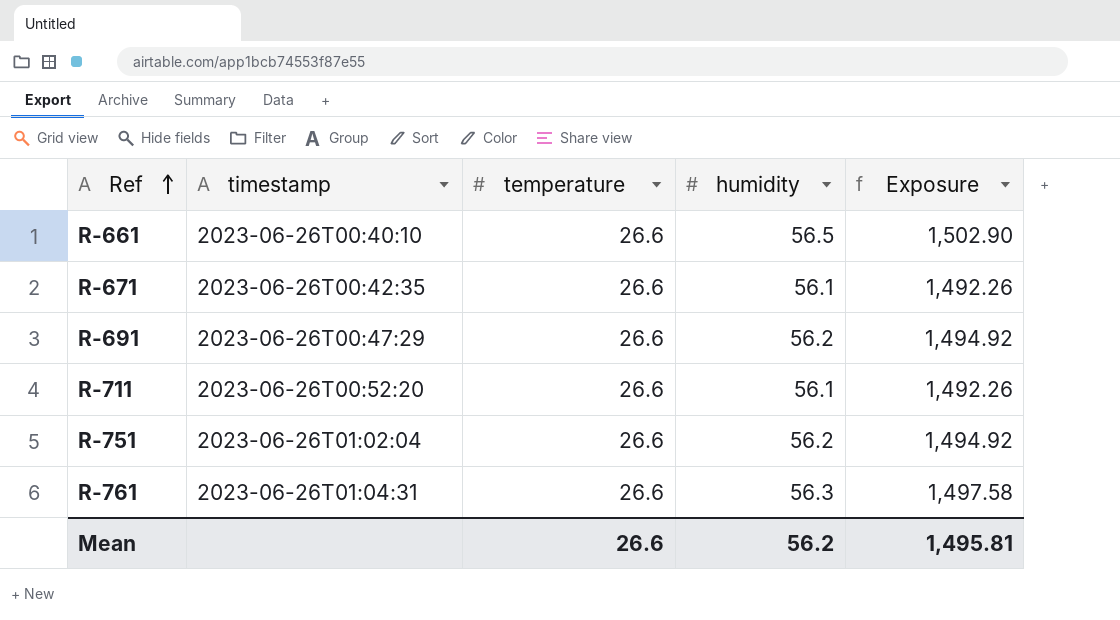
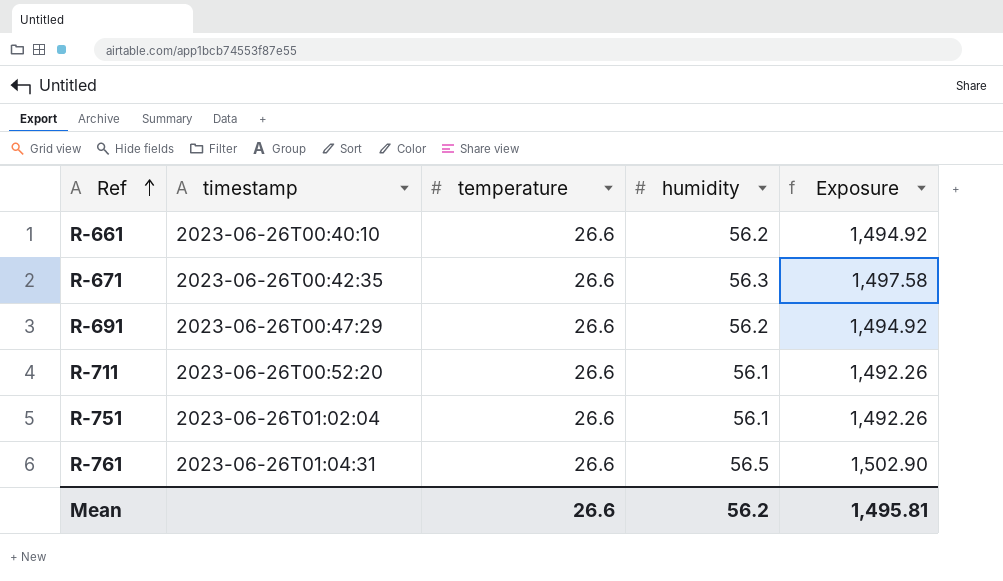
R-661 | humidity: 56.5 -> 56.2
R-661 | Exposure: 1,502.90 -> 1,494.92
R-671 | humidity: 56.1 -> 56.3
R-671 | Exposure: 1,492.26 -> 1,497.58
R-751 | humidity: 56.2 -> 56.1
R-751 | Exposure: 1,494.92 -> 1,492.26
R-761 | humidity: 56.3 -> 56.5
R-761 | Exposure: 1,497.58 -> 1,502.90

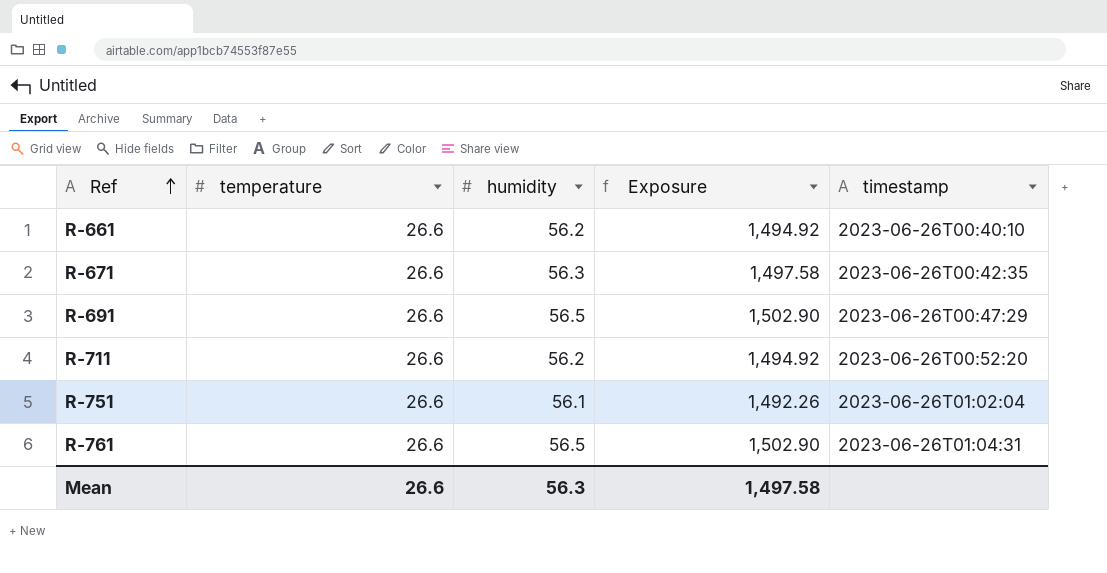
column timestamp | position: 2 -> 5
R-691 | humidity: 56.2 -> 56.5
R-691 | Exposure: 1,494.92 -> 1,502.90
R-711 | humidity: 56.1 -> 56.2
R-711 | Exposure: 1,492.26 -> 1,494.92
Mean | humidity: 56.2 -> 56.3
Mean | Exposure: 1,495.81 -> 1,497.58

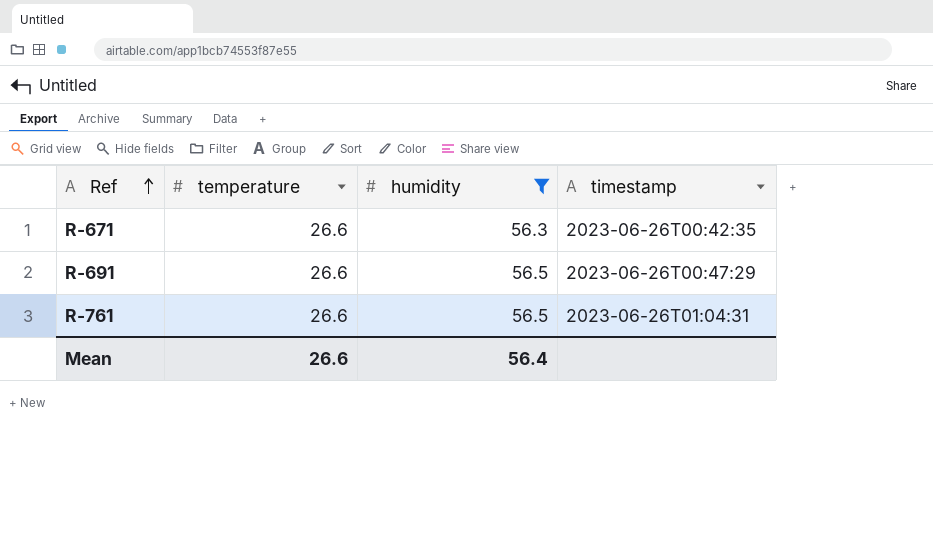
filter: none -> humidity >= 56.3
column Exposure | formula: [temperature] * [humidity] -> none
Mean | humidity: 56.3 -> 56.4

